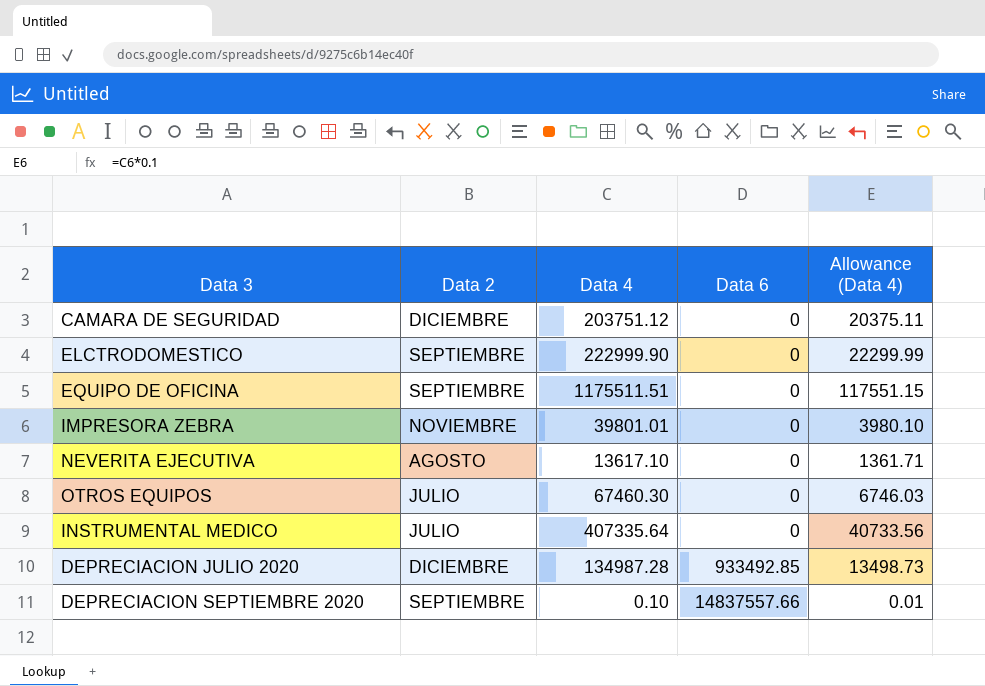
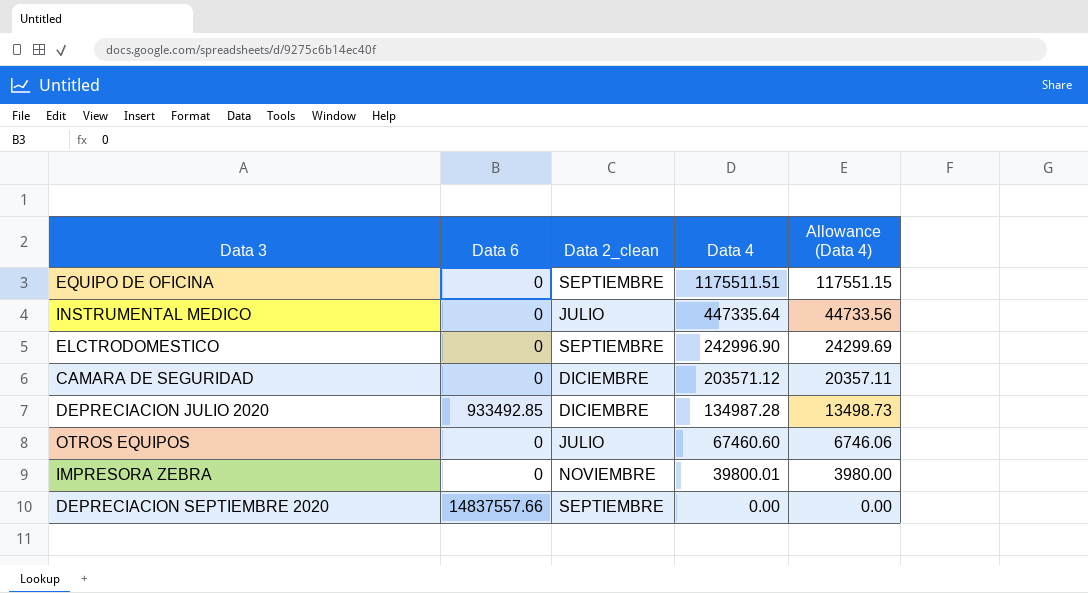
row order: Data 6 ascending -> Data 4 descending
column Data 6 | position: 4 -> 2
column name: Data 2 -> Data 2_clean
row NEVERITA EJECUTIVA: AGOSTO | 13617.10 | 0 | 1361.71 -> none
INSTRUMENTAL MEDICO | Data 4: 407335.64 -> 447335.64
INSTRUMENTAL MEDICO | Allowance (Data 4): 40733.56 -> 44733.56
ELCTRODOMESTICO | Data 4: 222999.90 -> 242996.90
ELCTRODOMESTICO | Allowance (Data 4): 22299.99 -> 24299.69
CAMARA DE SEGURIDAD | Data 4: 203751.12 -> 203571.12
CAMARA DE SEGURIDAD | Allowance (Data 4): 20375.11 -> 20357.11
OTROS EQUIPOS | Data 4: 67460.30 -> 67460.60
OTROS EQUIPOS | Allowance (Data 4): 6746.03 -> 6746.06
IMPRESORA ZEBRA | Data 4: 39801.01 -> 39800.01
IMPRESORA ZEBRA | Allowance (Data 4): 3980.10 -> 3980.00
DEPRECIACION SEPTIEMBRE 2020 | Data 4: 0.10 -> 0.00
DEPRECIACION SEPTIEMBRE 2020 | Allowance (Data 4): 0.01 -> 0.00

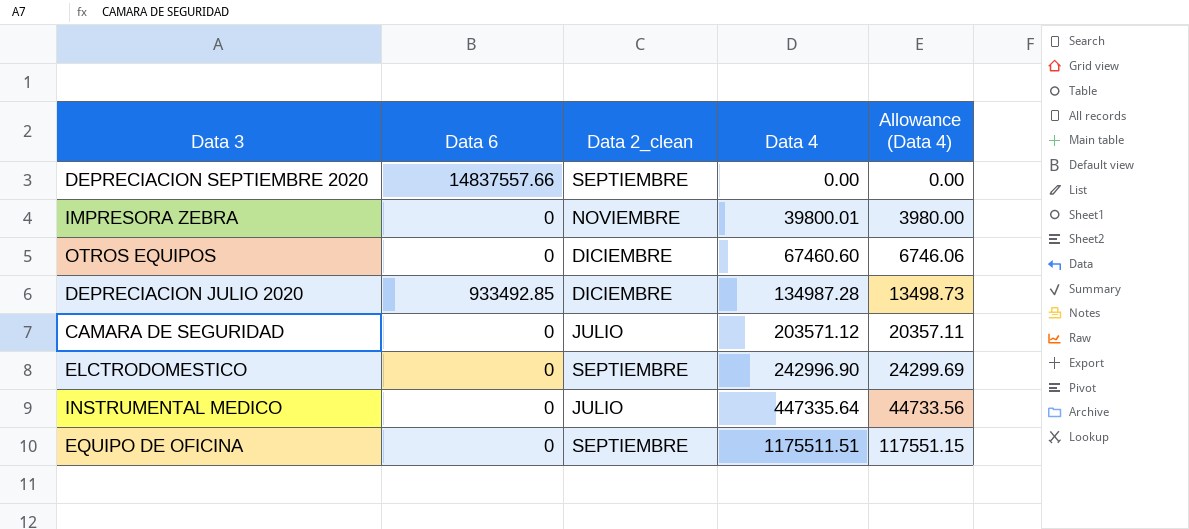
row order: Data 4 descending -> Data 4 ascending
OTROS EQUIPOS | Data 2_clean: JULIO -> DICIEMBRE
CAMARA DE SEGURIDAD | Data 2_clean: DICIEMBRE -> JULIO

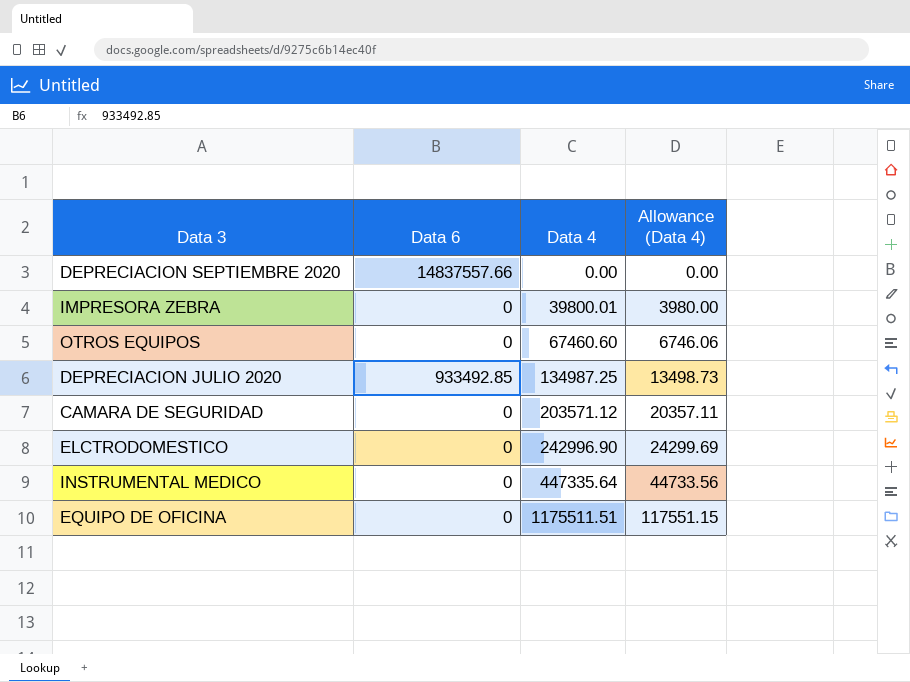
column Data 2_clean | position: 3 -> none
DEPRECIACION JULIO 2020 | Data 4: 134987.28 -> 134987.25

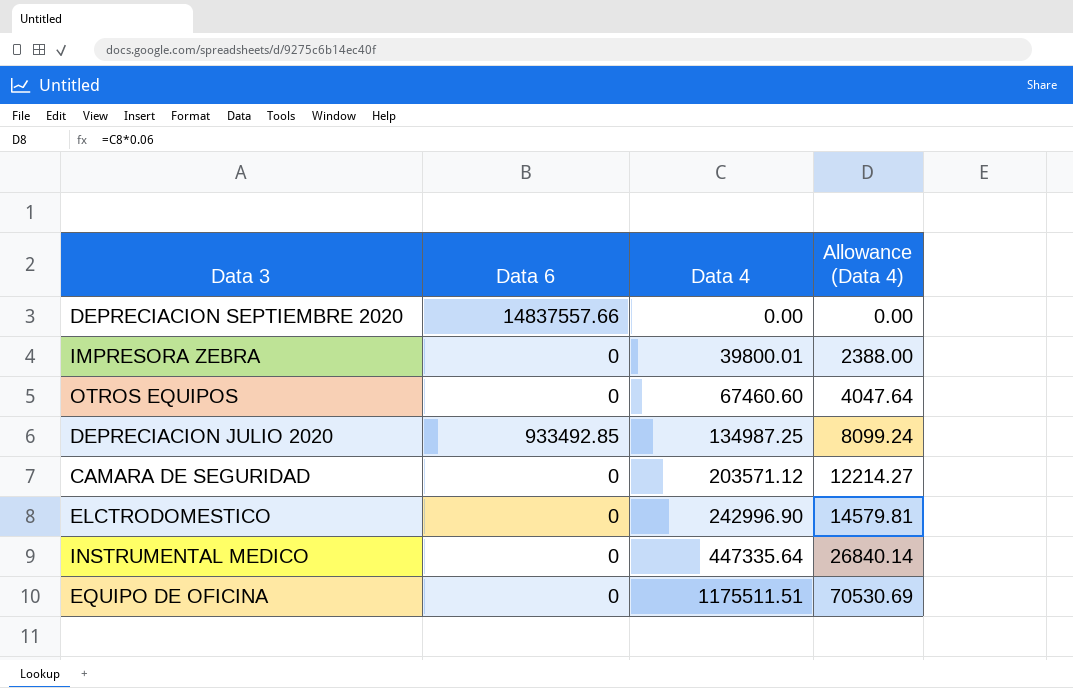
column Allowance (Data 4) | formula: [Data 4] * 0.1 -> [Data 4] * 0.06

